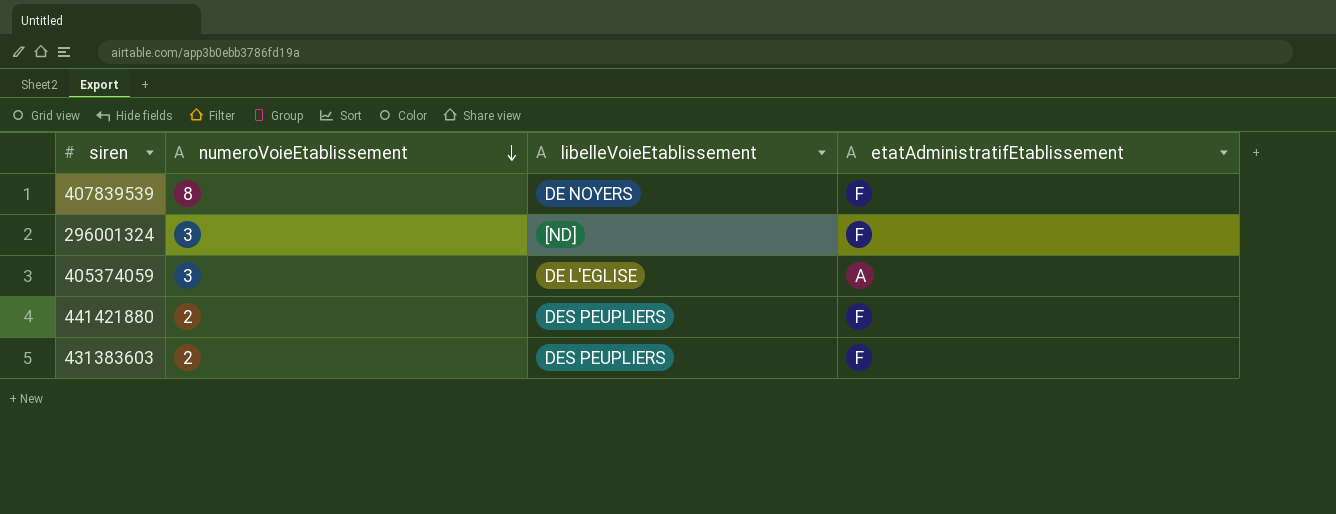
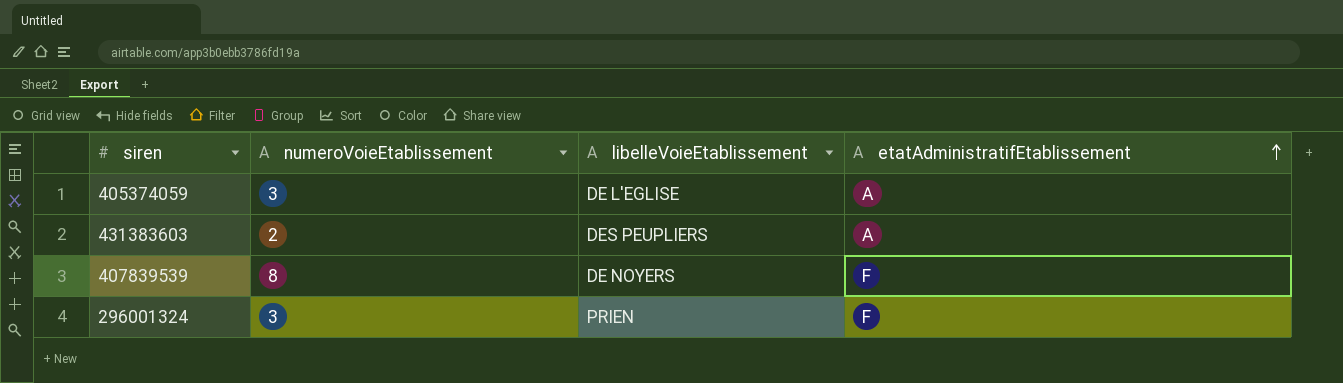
row order: numeroVoieEtablissement descending -> etatAdministratifEtablissement ascending
row 441421880: 2 | DES PEUPLIERS | F -> none
431383603 | etatAdministratifEtablissement: F -> A
296001324 | libelleVoieEtablissement: [ND] -> PRIEN

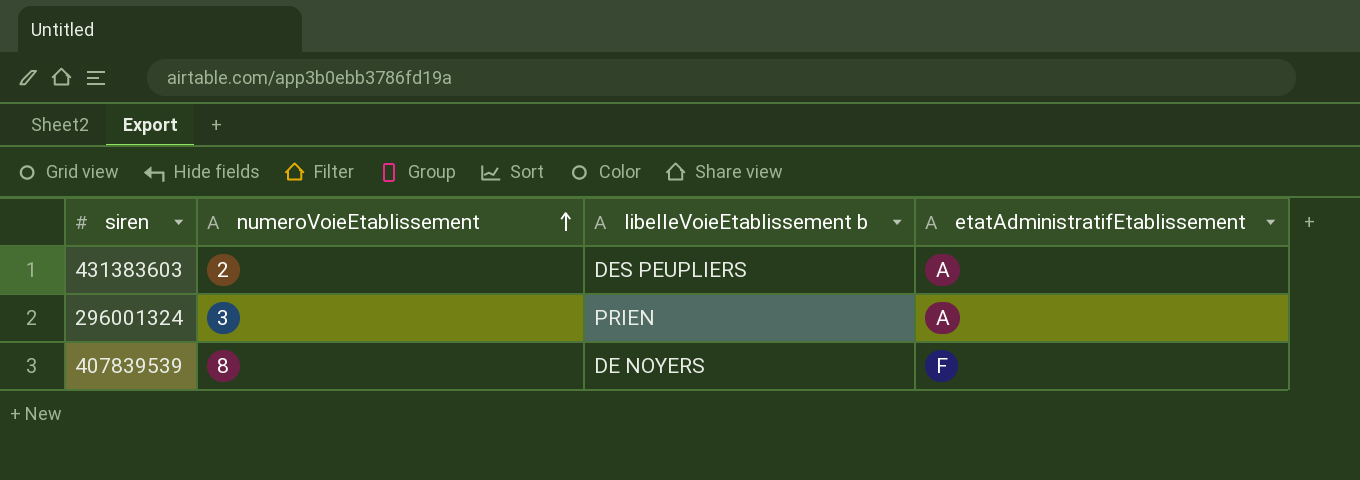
row order: etatAdministratifEtablissement ascending -> numeroVoieEtablissement ascending
column name: libelleVoieEtablissement -> libelleVoieEtablissement b
row 405374059: 3 | DE L'EGLISE | A -> none
296001324 | etatAdministratifEtablissement: F -> A

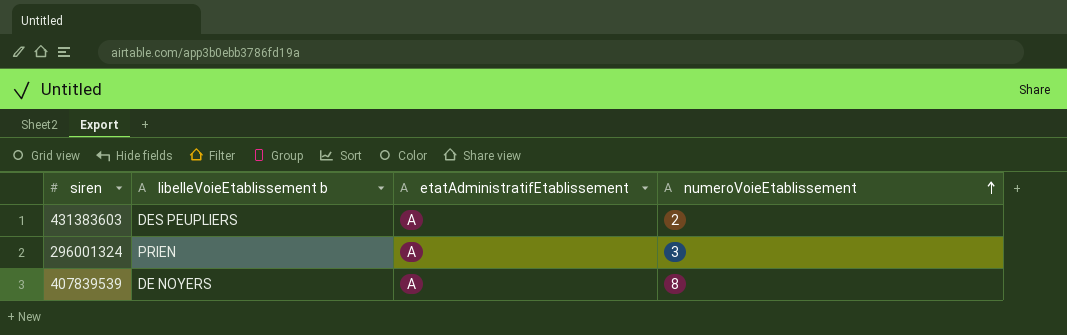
column numeroVoieEtablissement | position: 2 -> 4
407839539 | etatAdministratifEtablissement: F -> A

